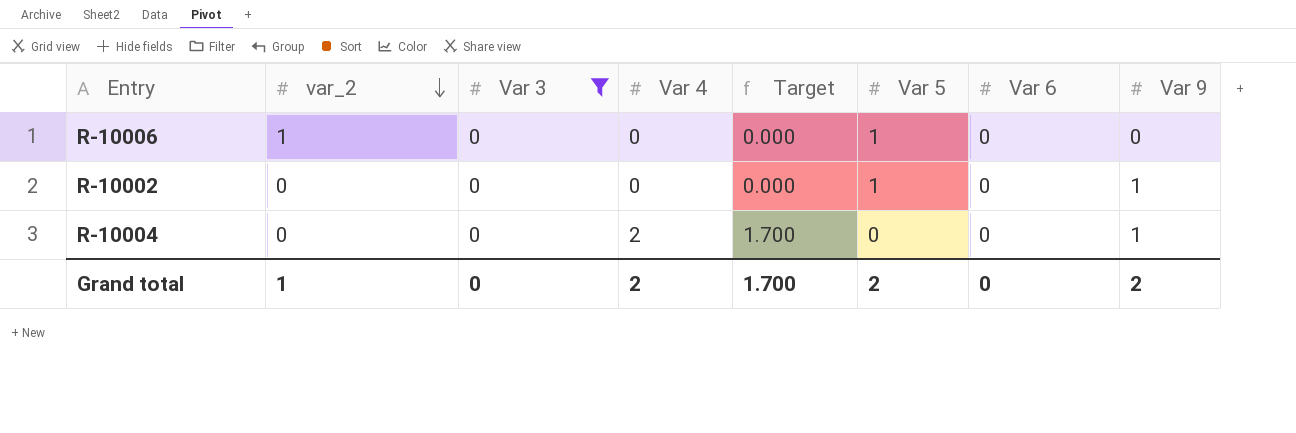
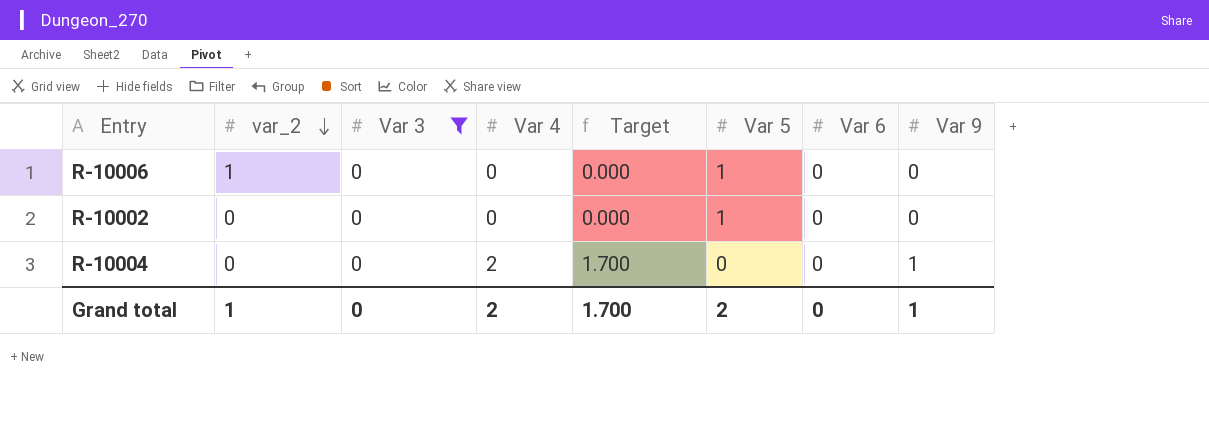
R-10002 | Var 9: 1 -> 0
Grand total | Var 9: 2 -> 1

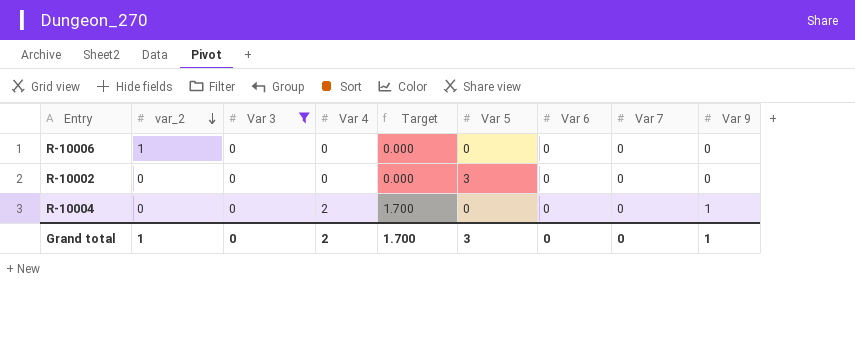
column Var 7 | position: none -> 8
R-10006 | Var 5: 1 -> 0
R-10002 | Var 5: 1 -> 3
Grand total | Var 5: 2 -> 3

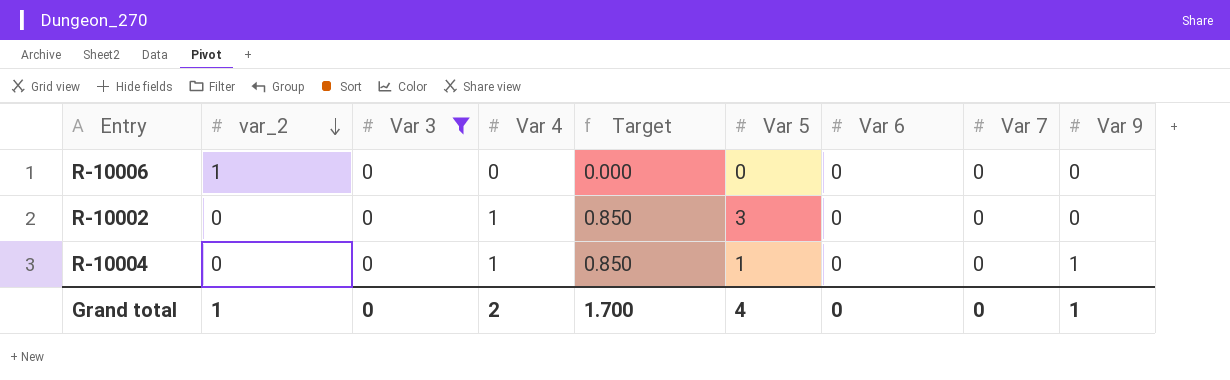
R-10002 | Var 4: 0 -> 1
R-10002 | Target: 0.000 -> 0.850
R-10004 | Var 4: 2 -> 1
R-10004 | Target: 1.700 -> 0.850
R-10004 | Var 5: 0 -> 1
Grand total | Var 5: 3 -> 4

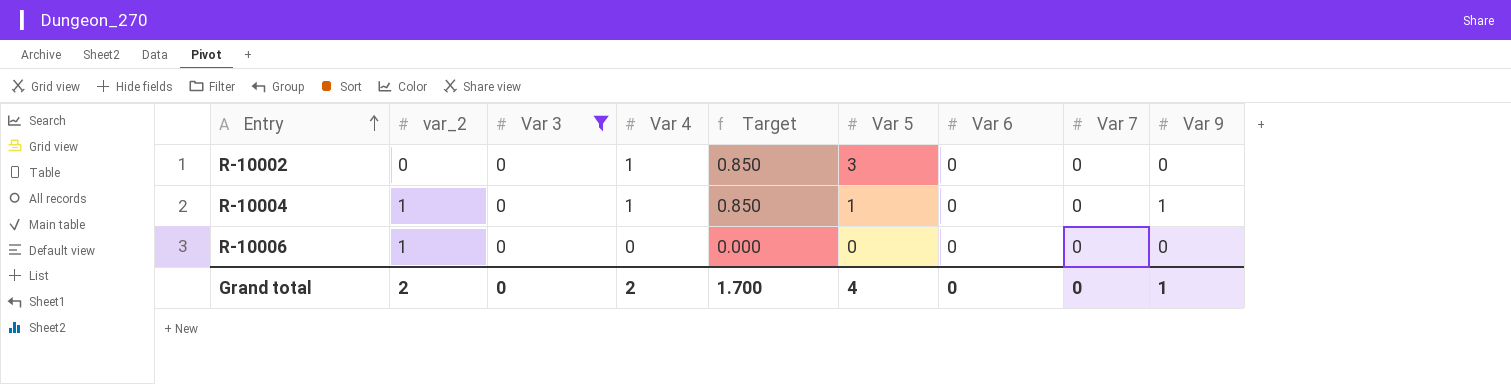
row order: var_2 descending -> Entry ascending
R-10004 | var_2: 0 -> 1
Grand total | var_2: 1 -> 2

